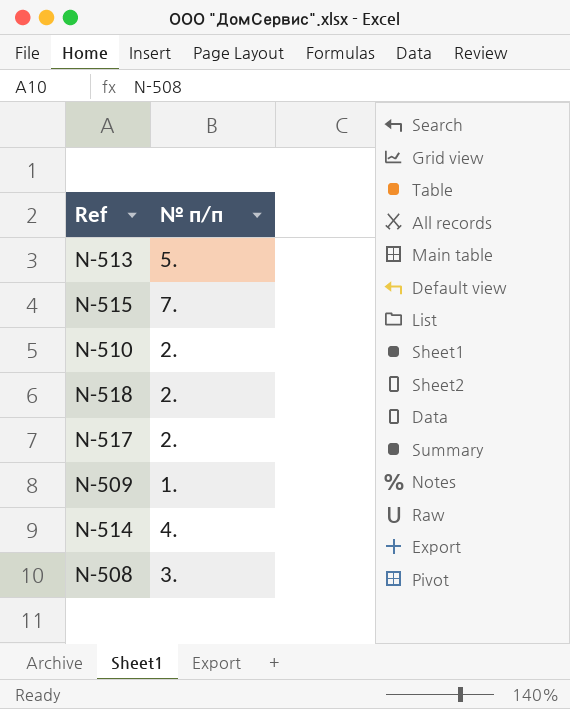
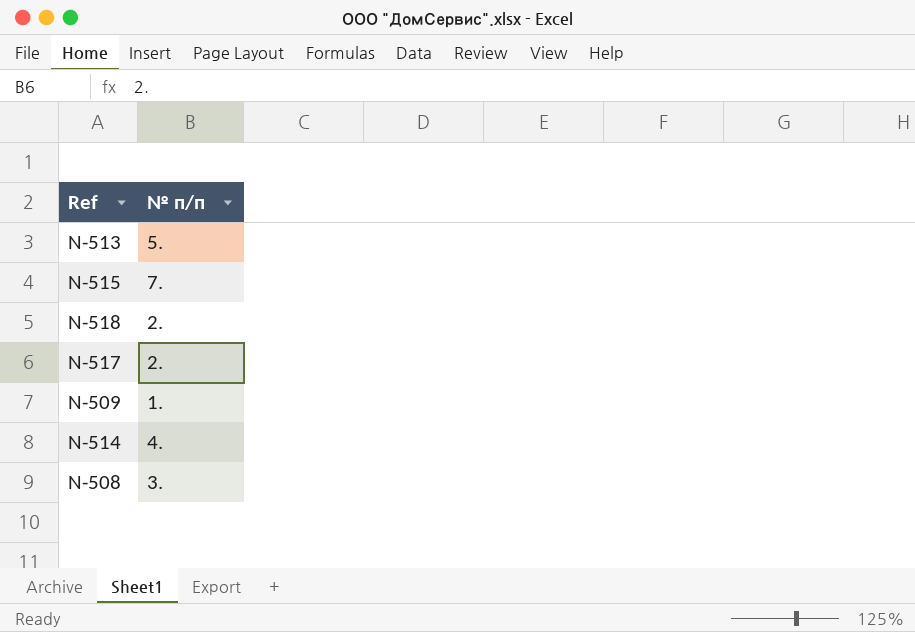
row N-510: 2. -> none

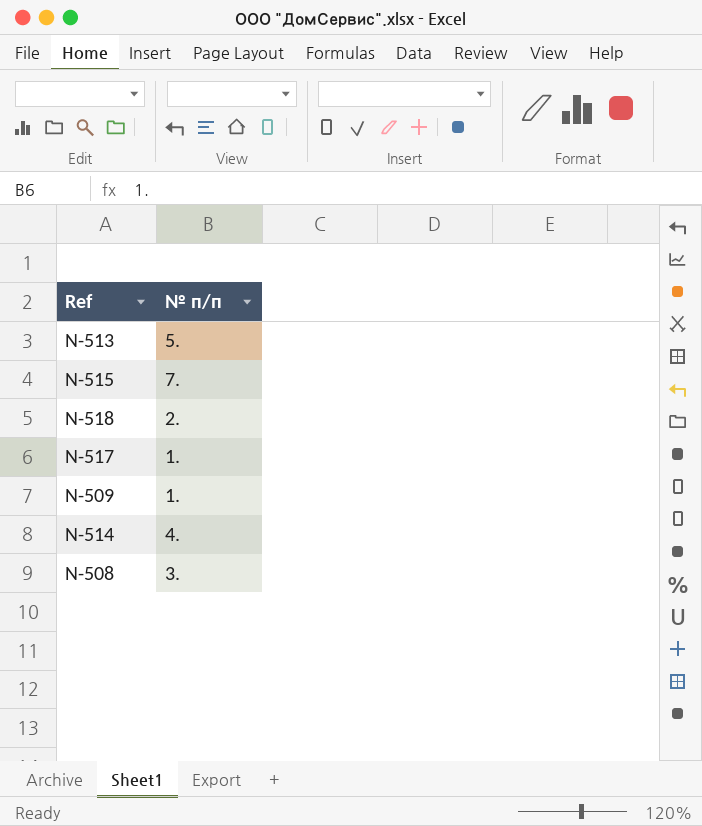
N-517 | № п/п: 2. -> 1.

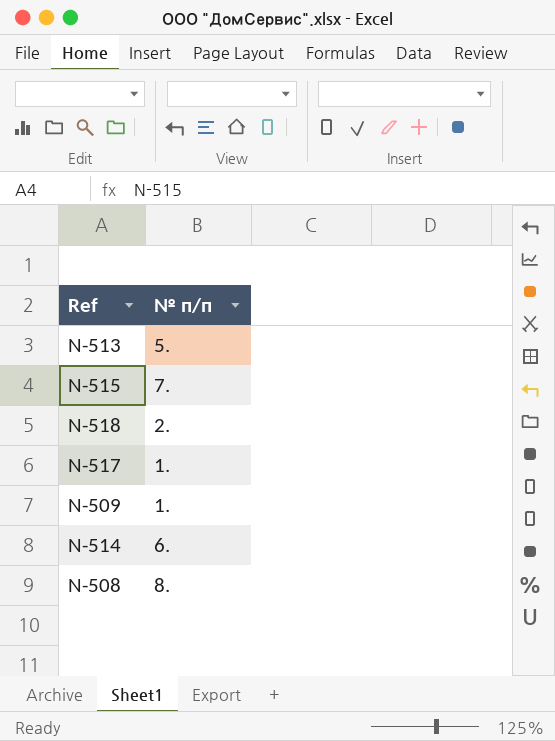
N-514 | № п/п: 4. -> 6.
N-508 | № п/п: 3. -> 8.

